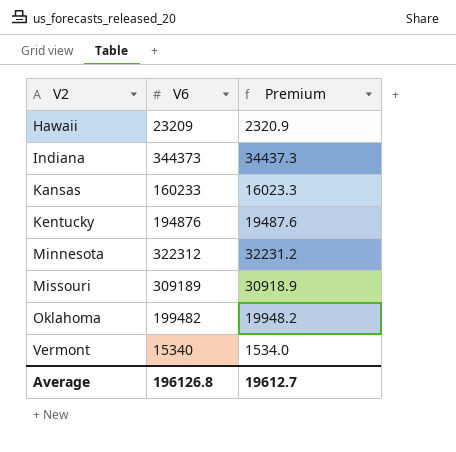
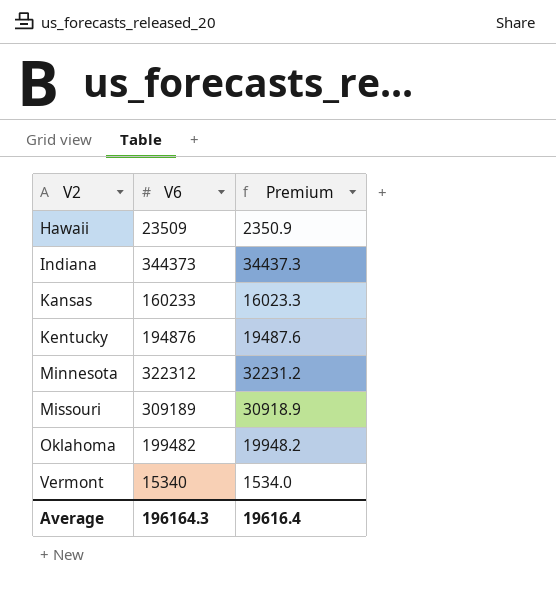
Hawaii | V6: 23209 -> 23509
Hawaii | Premium: 2320.9 -> 2350.9
Average | V6: 196126.8 -> 196164.3
Average | Premium: 19612.7 -> 19616.4

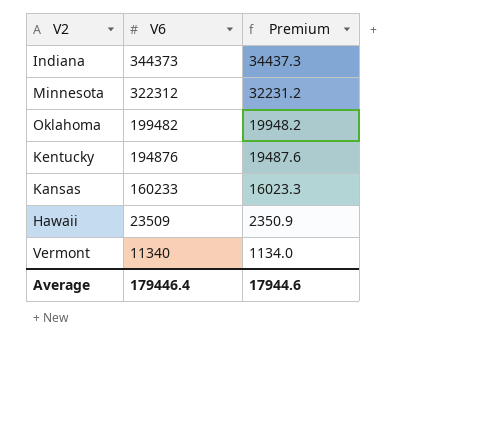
row order: V2 ascending -> V6 descending
row Missouri: 309189 | 30918.9 -> none
Vermont | V6: 15340 -> 11340
Vermont | Premium: 1534.0 -> 1134.0
Average | V6: 196164.3 -> 179446.4
Average | Premium: 19616.4 -> 17944.6

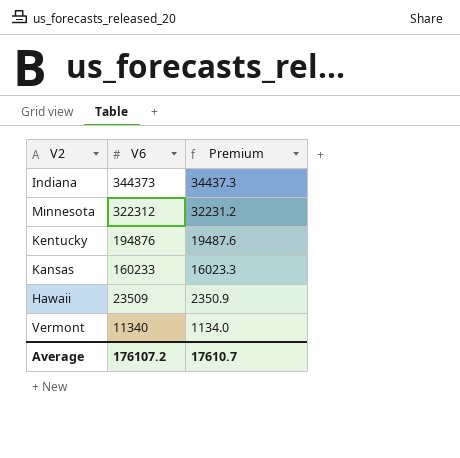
row Oklahoma: 199482 | 19948.2 -> none
Average | V6: 179446.4 -> 176107.2
Average | Premium: 17944.6 -> 17610.7

